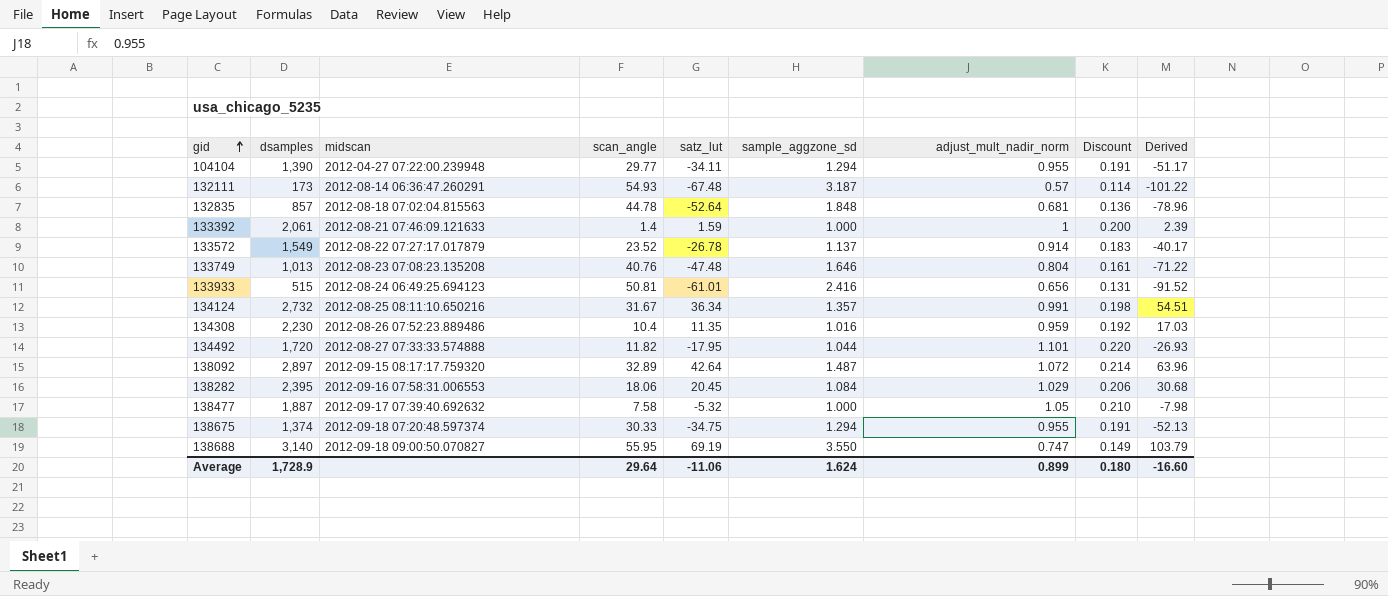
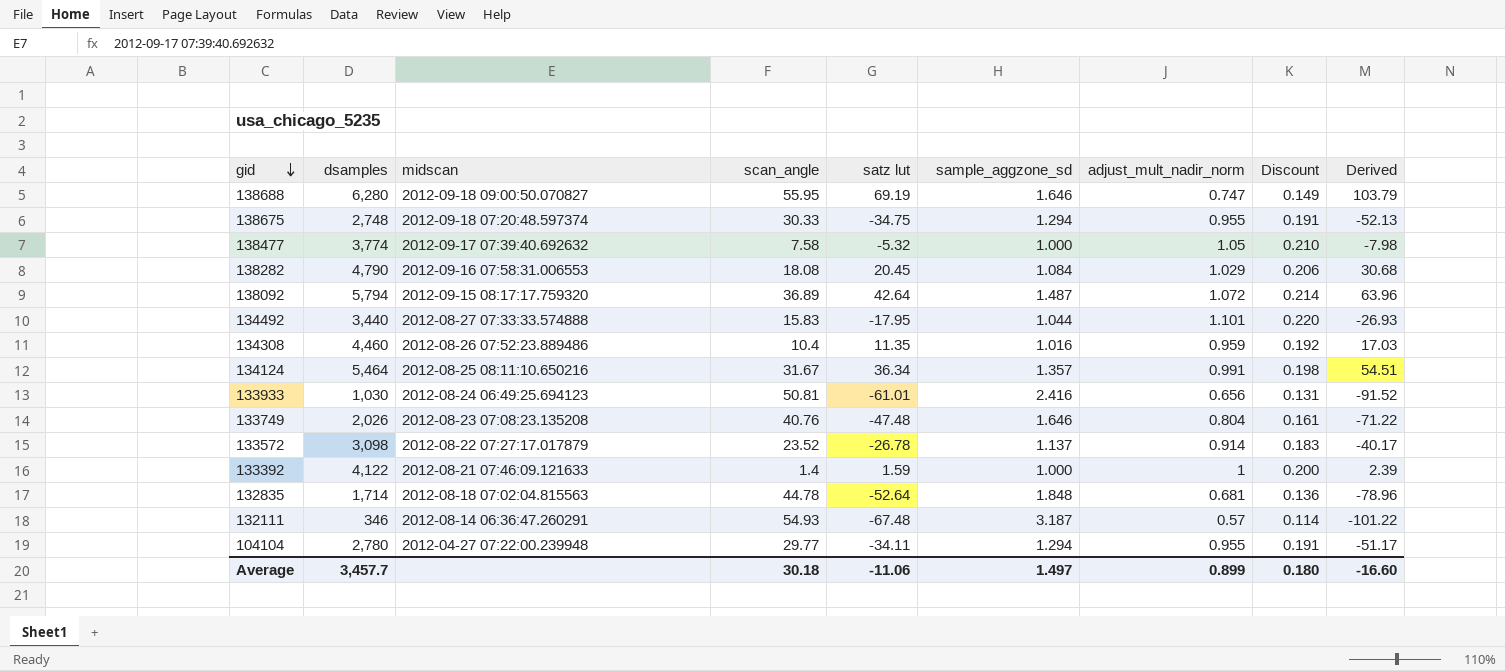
row order: gid ascending -> gid descending
column name: satz_lut -> satz lut
138688 | dsamples: 3,140 -> 6,280
138688 | sample_aggzone_sd: 3.550 -> 1.646
138675 | dsamples: 1,374 -> 2,748
138477 | dsamples: 1,887 -> 3,774
138282 | dsamples: 2,395 -> 4,790
138282 | scan_angle: 18.06 -> 18.08
138092 | dsamples: 2,897 -> 5,794
138092 | scan_angle: 32.89 -> 36.89
134492 | dsamples: 1,720 -> 3,440
134492 | scan_angle: 11.82 -> 15.83
134308 | dsamples: 2,230 -> 4,460
134124 | dsamples: 2,732 -> 5,464
133933 | dsamples: 515 -> 1,030
133749 | dsamples: 1,013 -> 2,026
133572 | dsamples: 1,549 -> 3,098
133392 | dsamples: 2,061 -> 4,122
132835 | dsamples: 857 -> 1,714
132111 | dsamples: 173 -> 346
104104 | dsamples: 1,390 -> 2,780
Average | dsamples: 1,728.9 -> 3,457.7
Average | scan_angle: 29.64 -> 30.18
Average | sample_aggzone_sd: 1.624 -> 1.497

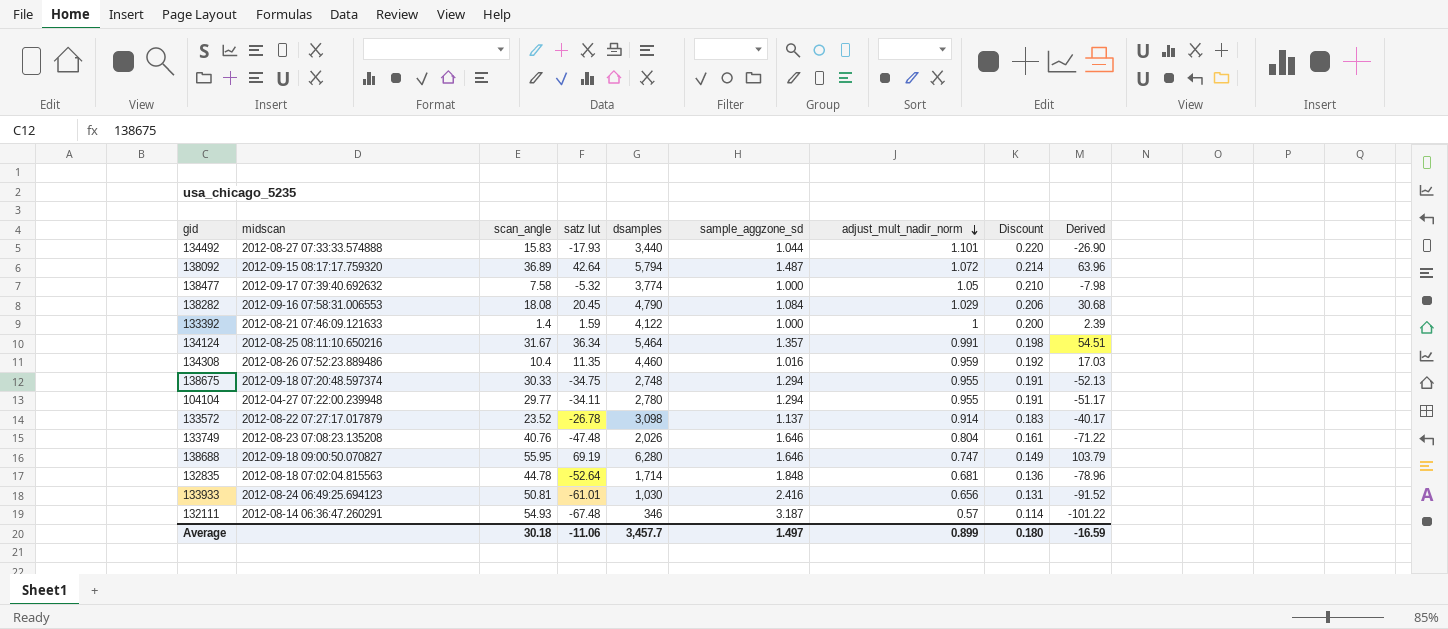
row order: gid descending -> adjust_mult_nadir_norm descending
column dsamples | position: 2 -> 5
134492 | satz lut: -17.95 -> -17.93
134492 | Derived: -26.93 -> -26.90
Average | Derived: -16.60 -> -16.59

